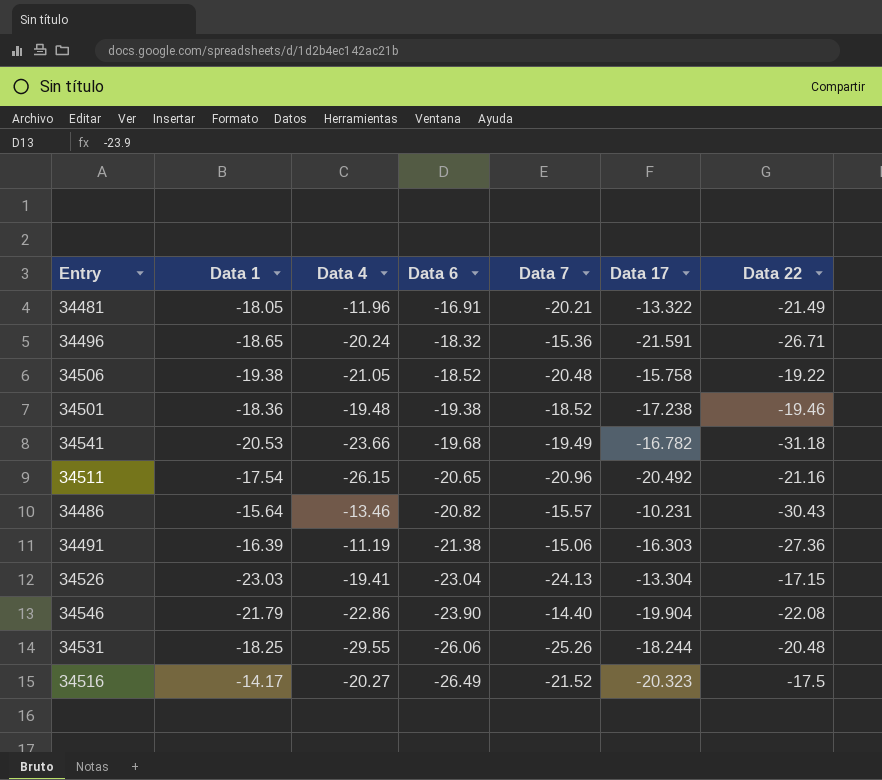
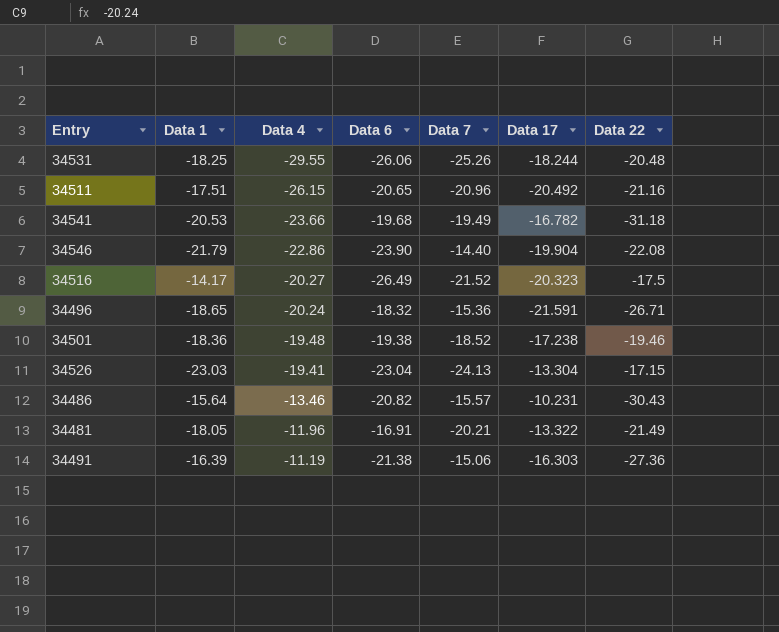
row order: Data 6 descending -> Data 4 ascending
row 34506: -19.38 | -21.05 | -18.52 | -20.48 | -15.758 | -19.22 -> none
34511 | Data 1: -17.54 -> -17.51

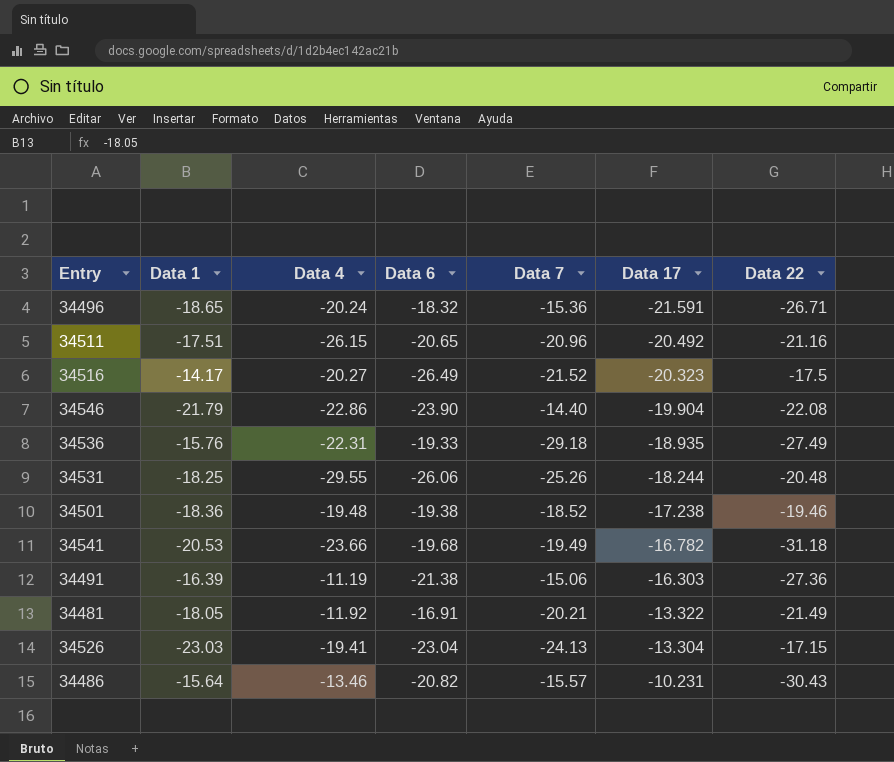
row order: Data 4 ascending -> Data 17 ascending
row 34536: none -> -15.76 | -22.31 | -19.33 | -29.18 | -18.935 | -27.49
34481 | Data 4: -11.96 -> -11.92

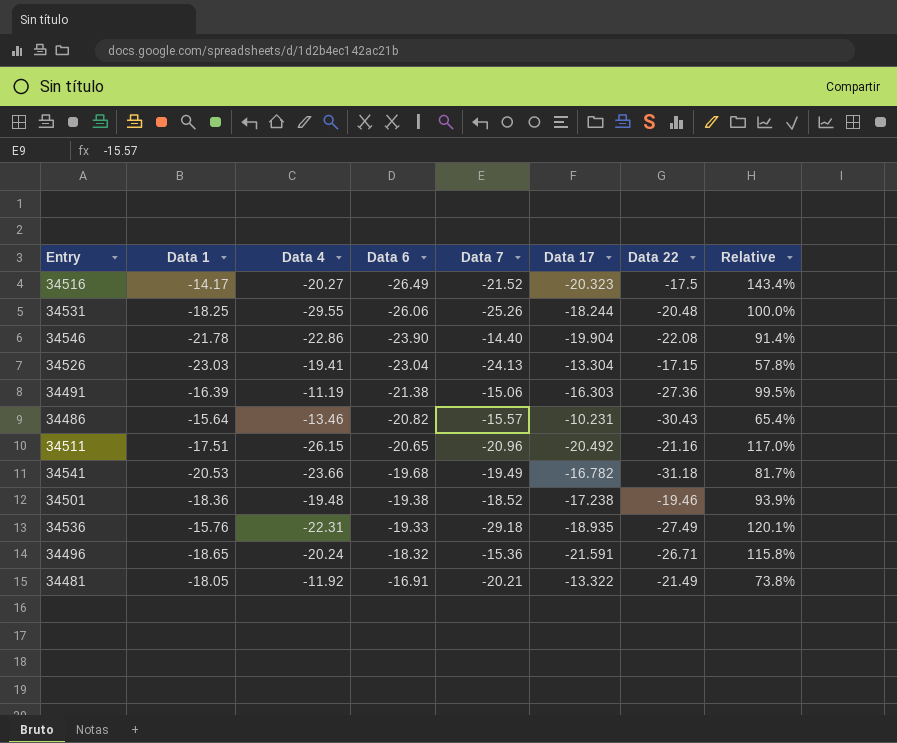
row order: Data 17 ascending -> Data 6 ascending
column Relative | formula: none -> [Data 17] / [Data 1]
34546 | Data 1: -21.79 -> -21.78

